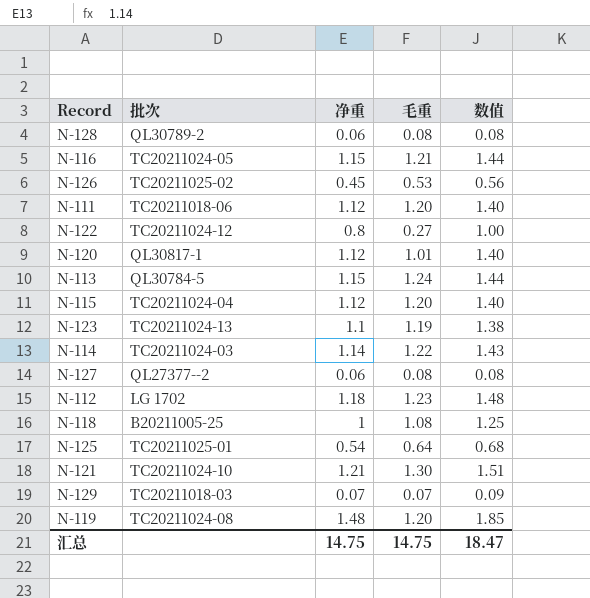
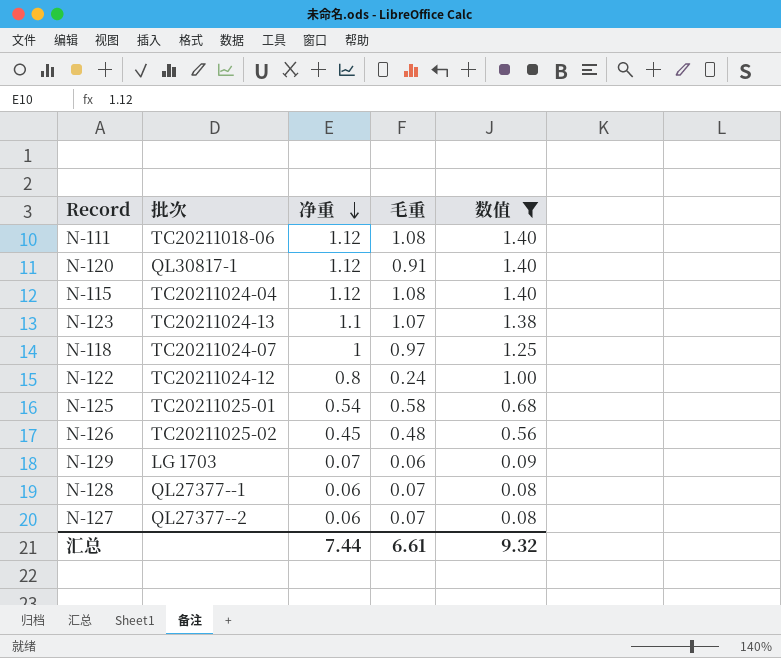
filter: none -> 数值 <= 1.40
row order: none -> 净重 descending
N-111 | 毛重: 1.20 -> 1.08
N-120 | 毛重: 1.01 -> 0.91
N-115 | 毛重: 1.20 -> 1.08
N-123 | 毛重: 1.19 -> 1.07
N-118 | 批次: B20211005-25 -> TC20211024-07
N-118 | 毛重: 1.08 -> 0.97
N-122 | 毛重: 0.27 -> 0.24
N-125 | 毛重: 0.64 -> 0.58
N-126 | 毛重: 0.53 -> 0.48
N-129 | 批次: TC20211018-03 -> LG 1703
N-129 | 毛重: 0.07 -> 0.06
N-128 | 批次: QL30789-2 -> QL27377--1
N-128 | 毛重: 0.08 -> 0.07
N-127 | 毛重: 0.08 -> 0.07
汇总 | 净重: 14.75 -> 7.44
汇总 | 毛重: 14.75 -> 6.61
汇总 | 数值: 18.47 -> 9.32

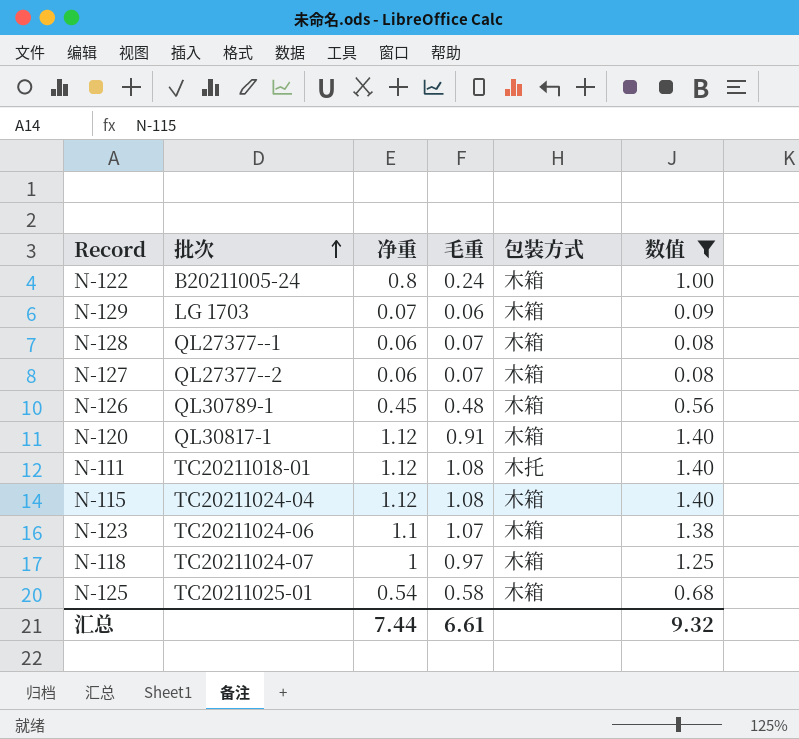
row order: 净重 descending -> 批次 ascending
column 包装方式 | position: none -> 5
N-122 | 批次: TC20211024-12 -> B20211005-24
N-126 | 批次: TC20211025-02 -> QL30789-1
N-111 | 批次: TC20211018-06 -> TC20211018-01
N-123 | 批次: TC20211024-13 -> TC20211024-06

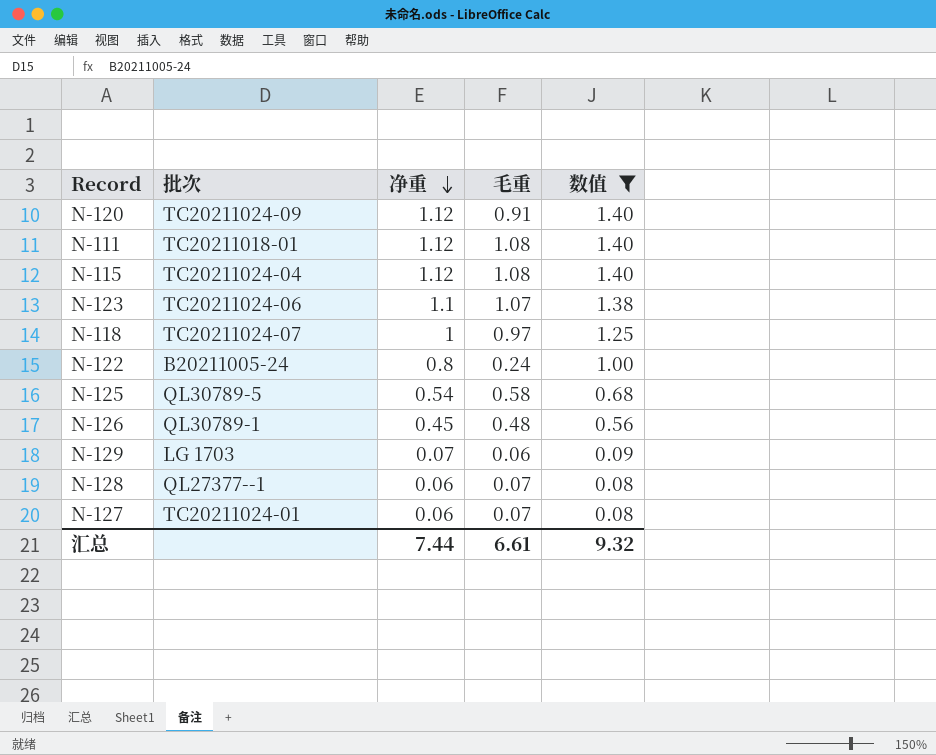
row order: 批次 ascending -> 净重 descending
column 包装方式 | position: 5 -> none
N-120 | 批次: QL30817-1 -> TC20211024-09
N-125 | 批次: TC20211025-01 -> QL30789-5
N-127 | 批次: QL27377--2 -> TC20211024-01

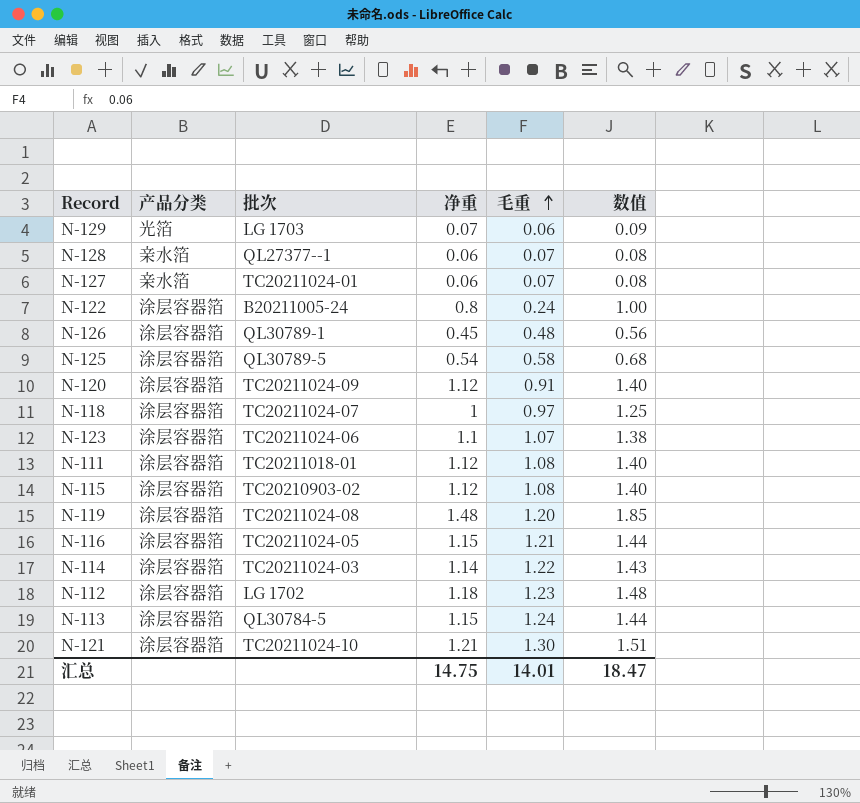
filter: 数值 <= 1.40 -> none
row order: 净重 descending -> 毛重 ascending
column 产品分类 | position: none -> 2
N-115 | 批次: TC20211024-04 -> TC20210903-02
汇总 | 净重: 7.44 -> 14.75
汇总 | 毛重: 6.61 -> 14.01
汇总 | 数值: 9.32 -> 18.47

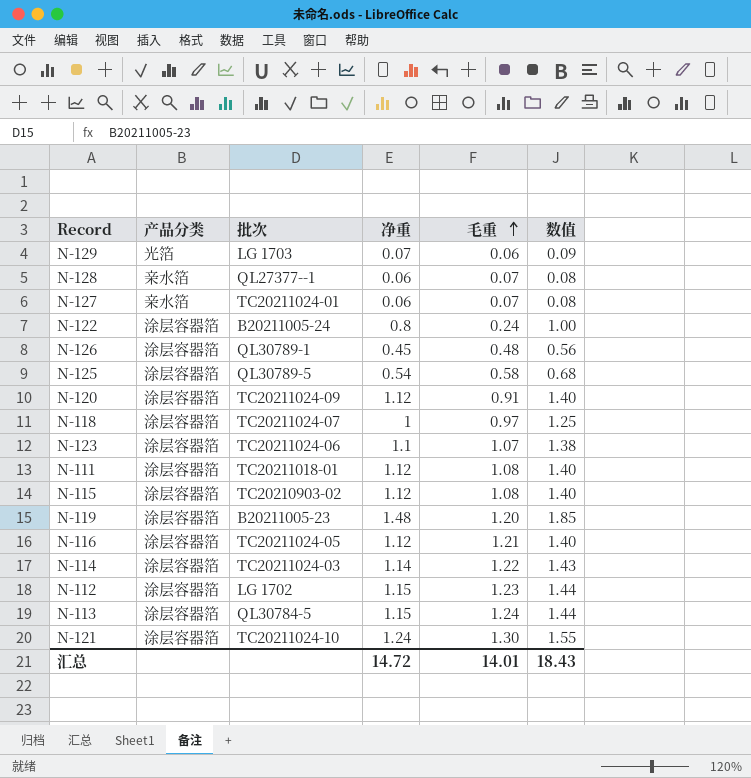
N-119 | 批次: TC20211024-08 -> B20211005-23
N-116 | 净重: 1.15 -> 1.12
N-116 | 数值: 1.44 -> 1.40
N-112 | 净重: 1.18 -> 1.15
N-112 | 数值: 1.48 -> 1.44
N-121 | 净重: 1.21 -> 1.24
N-121 | 数值: 1.51 -> 1.55
汇总 | 净重: 14.75 -> 14.72
汇总 | 数值: 18.47 -> 18.43

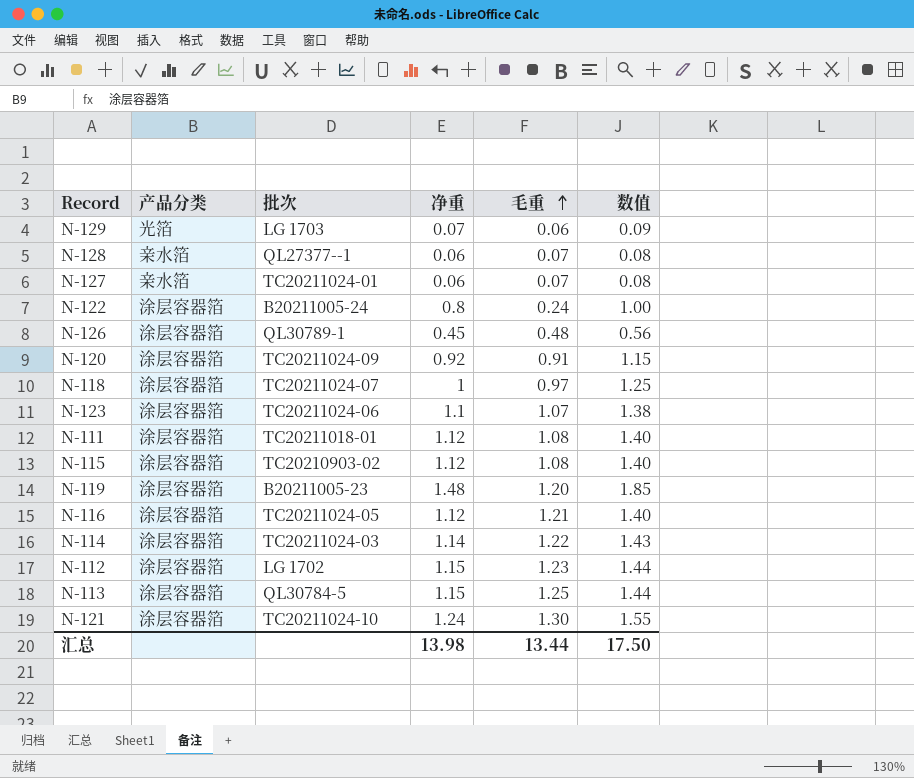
row N-125: 涂层容器箔 | QL30789-5 | 0.54 | 0.58 | 0.68 -> none
N-120 | 净重: 1.12 -> 0.92
N-120 | 数值: 1.40 -> 1.15
N-113 | 毛重: 1.24 -> 1.25
汇总 | 净重: 14.72 -> 13.98
汇总 | 毛重: 14.01 -> 13.44
汇总 | 数值: 18.43 -> 17.50

